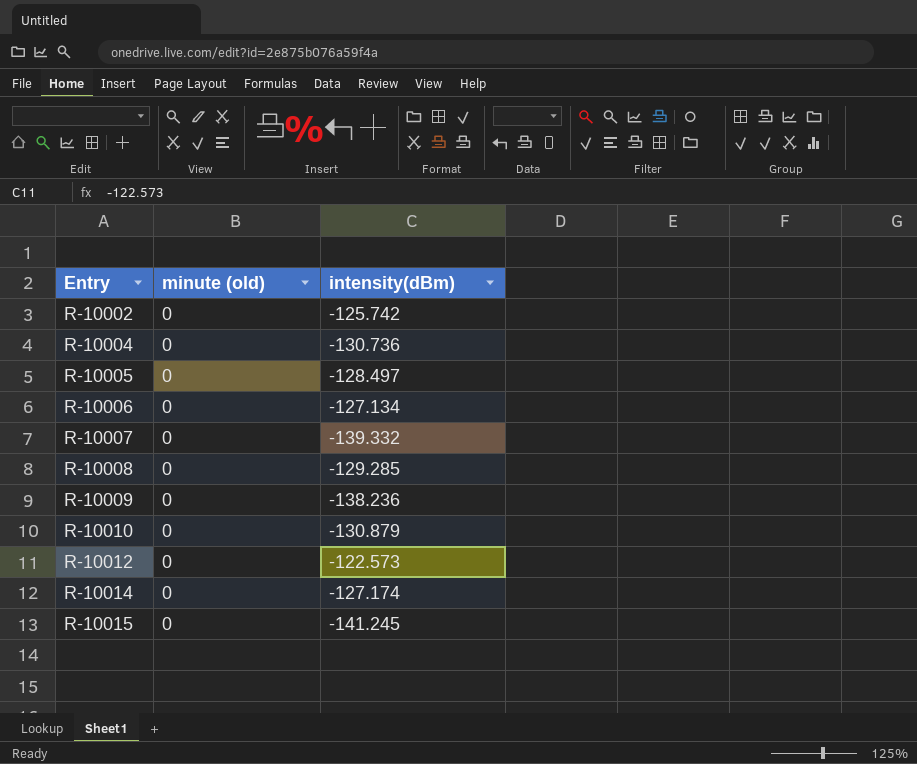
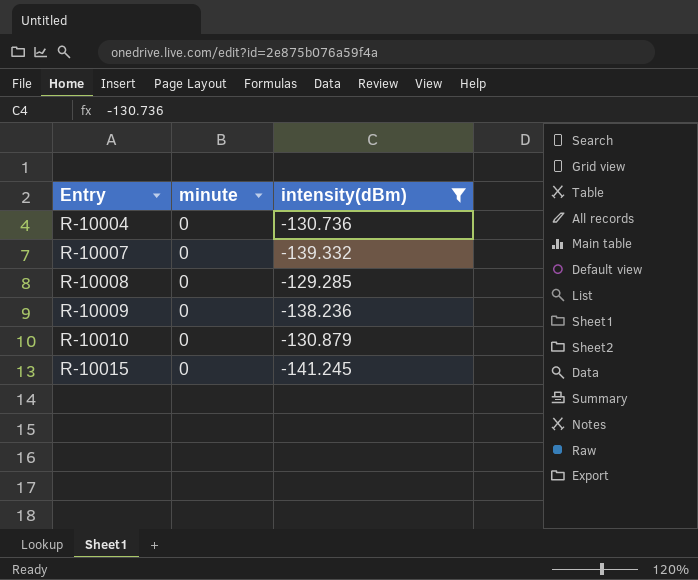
filter: none -> intensity(dBm) <= -129.285
column name: minute (old) -> minute

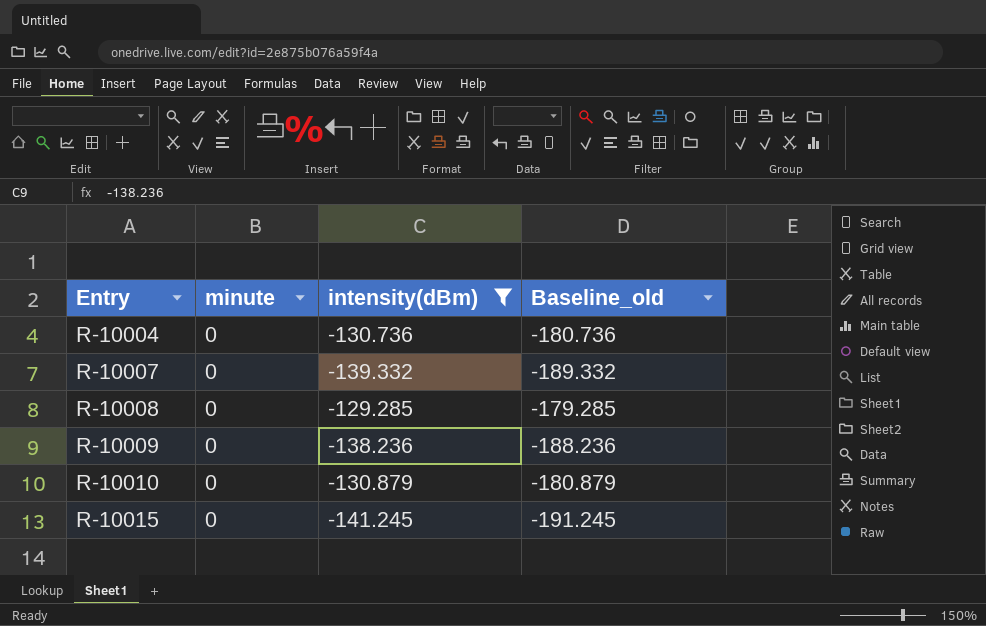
column Baseline_old | formula: none -> [intensity(dBm)] - 50

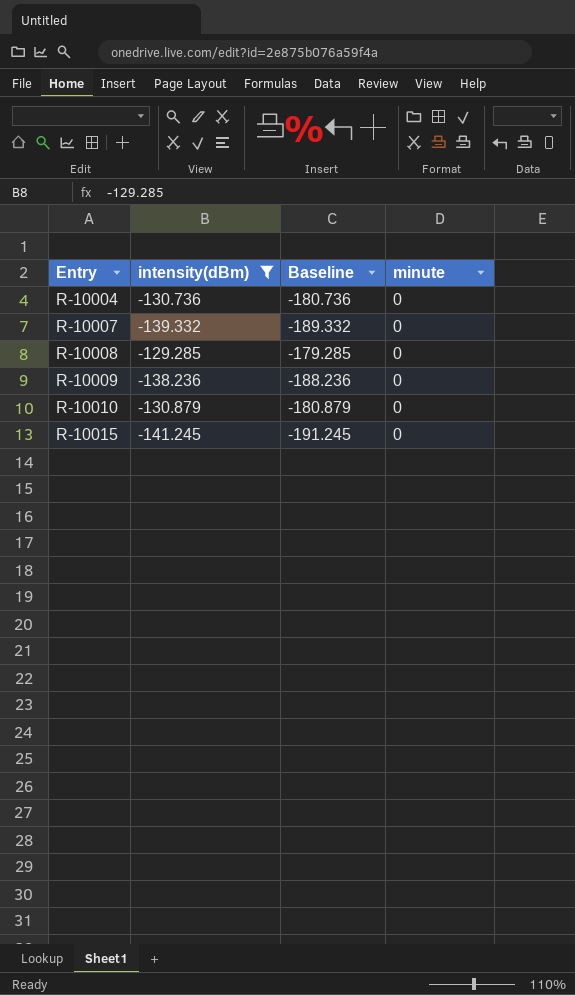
column name: Baseline_old -> Baseline
column minute | position: 2 -> 4

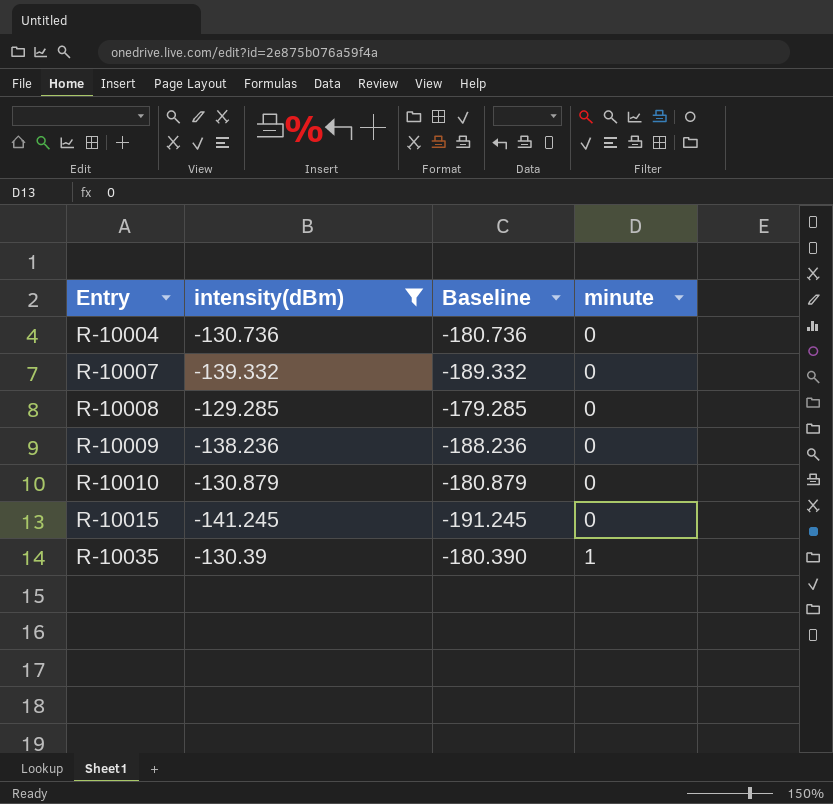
row R-10035: none -> -130.39 | -180.390 | 1

